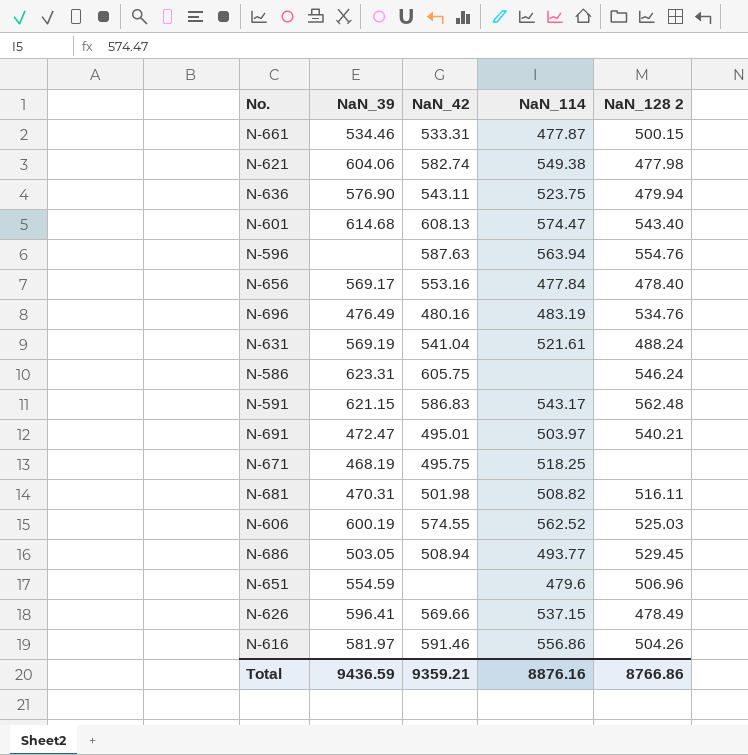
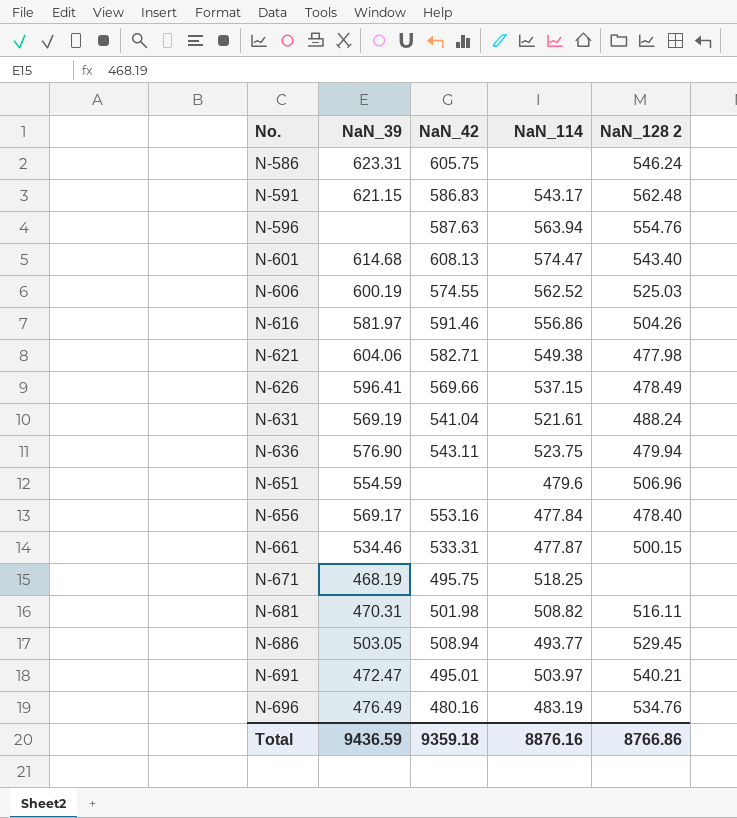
row order: none -> No. ascending
N-621 | NaN_42: 582.74 -> 582.71
Total | NaN_42: 9359.21 -> 9359.18

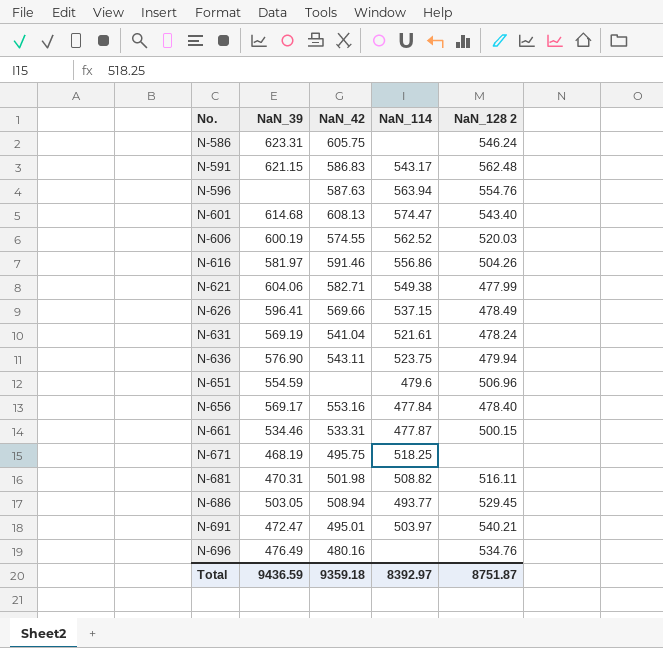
N-606 | NaN_128 2: 525.03 -> 520.03
N-621 | NaN_128 2: 477.98 -> 477.99
N-631 | NaN_128 2: 488.24 -> 478.24
N-696 | NaN_114: 483.19 -> none
Total | NaN_114: 8876.16 -> 8392.97
Total | NaN_128 2: 8766.86 -> 8751.87

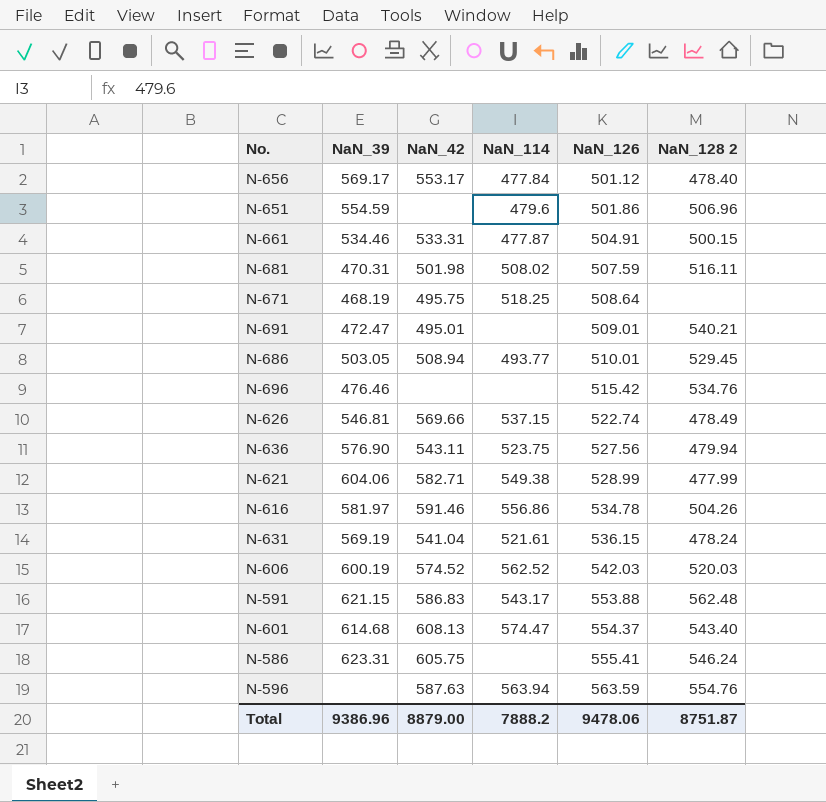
row order: No. ascending -> NaN_126 ascending
column NaN_126 | position: none -> 5
N-656 | NaN_42: 553.16 -> 553.17
N-681 | NaN_114: 508.82 -> 508.02
N-691 | NaN_114: 503.97 -> none
N-696 | NaN_39: 476.49 -> 476.46
N-696 | NaN_42: 480.16 -> none
N-626 | NaN_39: 596.41 -> 546.81
N-606 | NaN_42: 574.55 -> 574.52
Total | NaN_39: 9436.59 -> 9386.96
Total | NaN_42: 9359.18 -> 8879.00
Total | NaN_114: 8392.97 -> 7888.2

